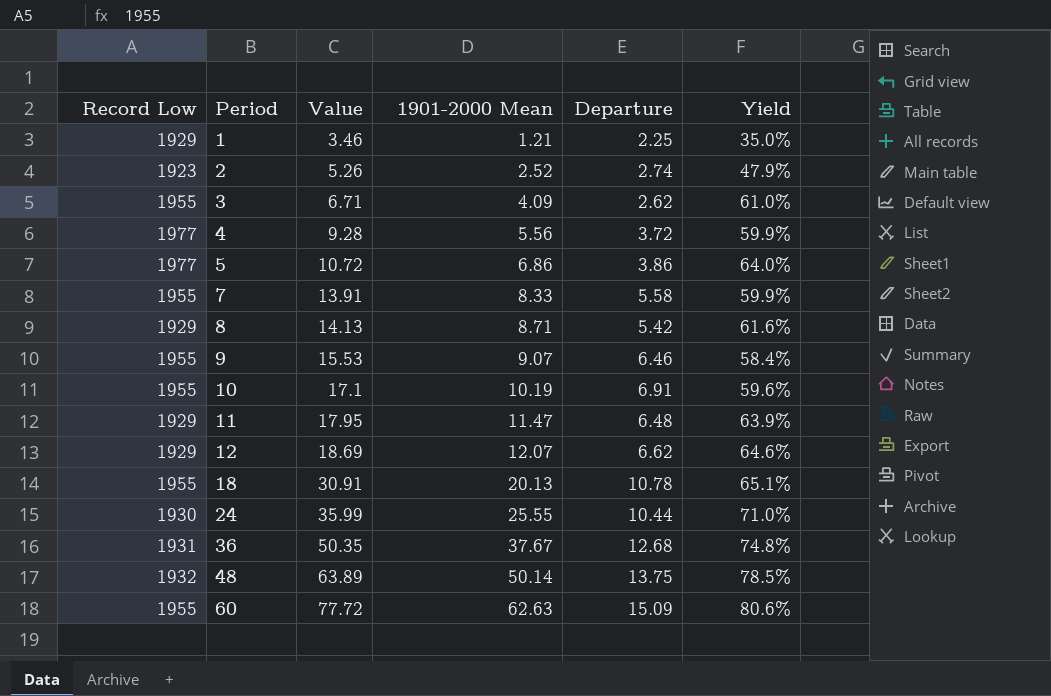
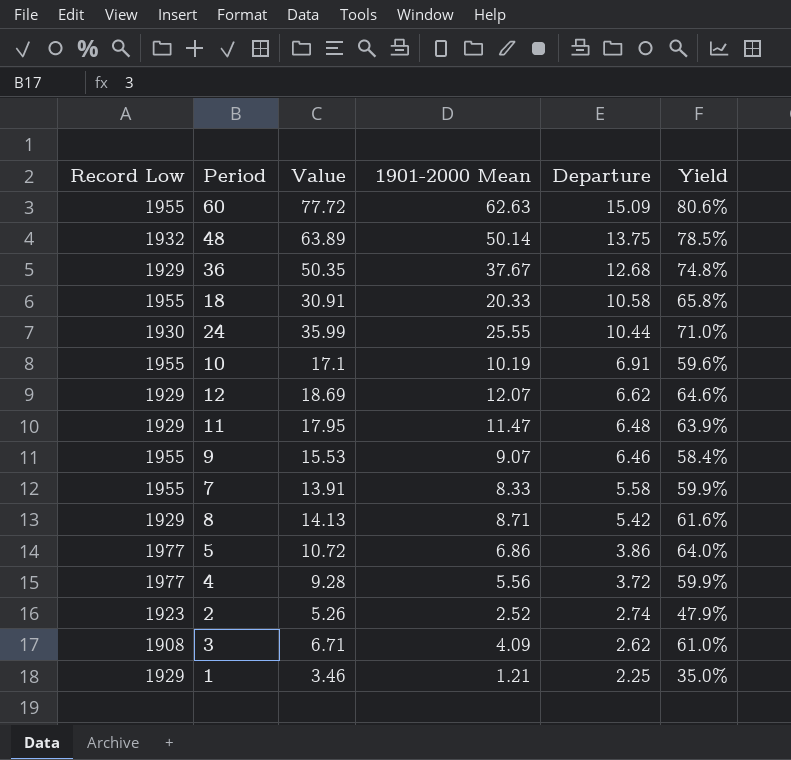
row order: Period ascending -> Departure descending
36 | Record Low: 1931 -> 1929
18 | 1901-2000 Mean: 20.13 -> 20.33
18 | Departure: 10.78 -> 10.58
18 | Yield: 65.1% -> 65.8%
3 | Record Low: 1955 -> 1908

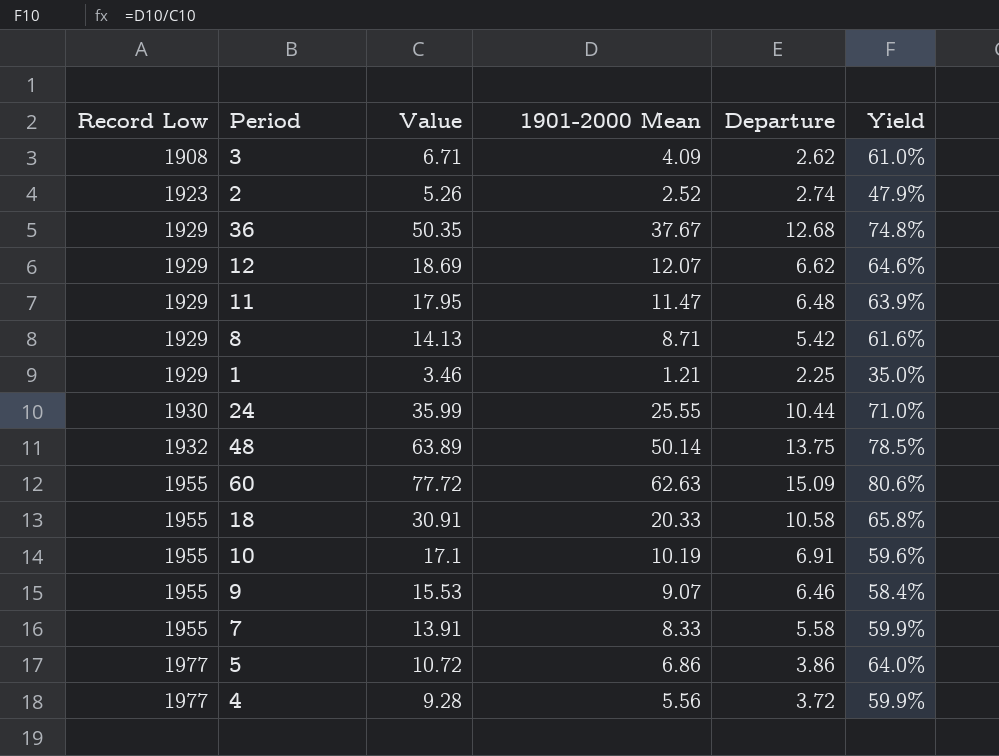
row order: Departure descending -> Record Low ascending

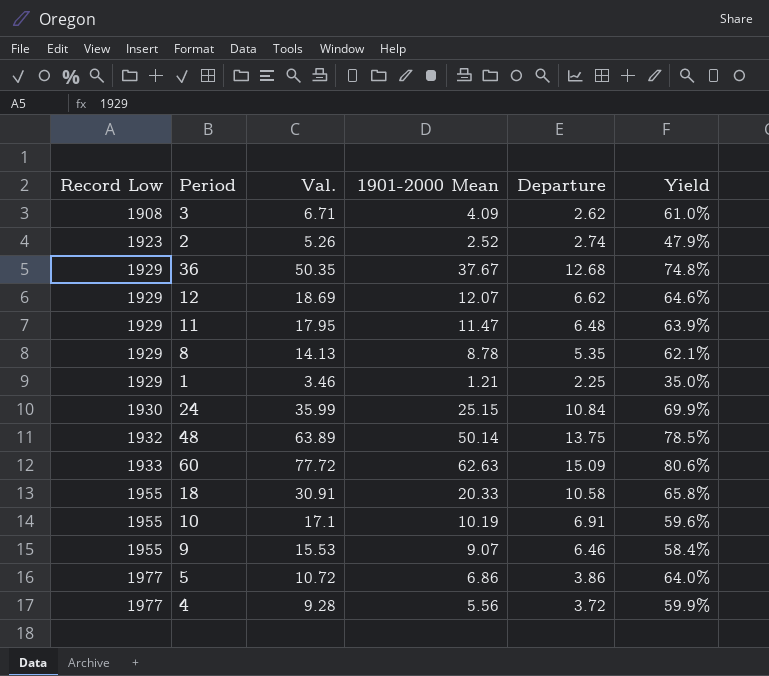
column name: Value -> Val.
row 7: 1955 | 13.91 | 8.33 | 5.58 | 59.9% -> none
8 | 1901-2000 Mean: 8.71 -> 8.78
8 | Departure: 5.42 -> 5.35
8 | Yield: 61.6% -> 62.1%
24 | 1901-2000 Mean: 25.55 -> 25.15
24 | Departure: 10.44 -> 10.84
24 | Yield: 71.0% -> 69.9%
60 | Record Low: 1955 -> 1933

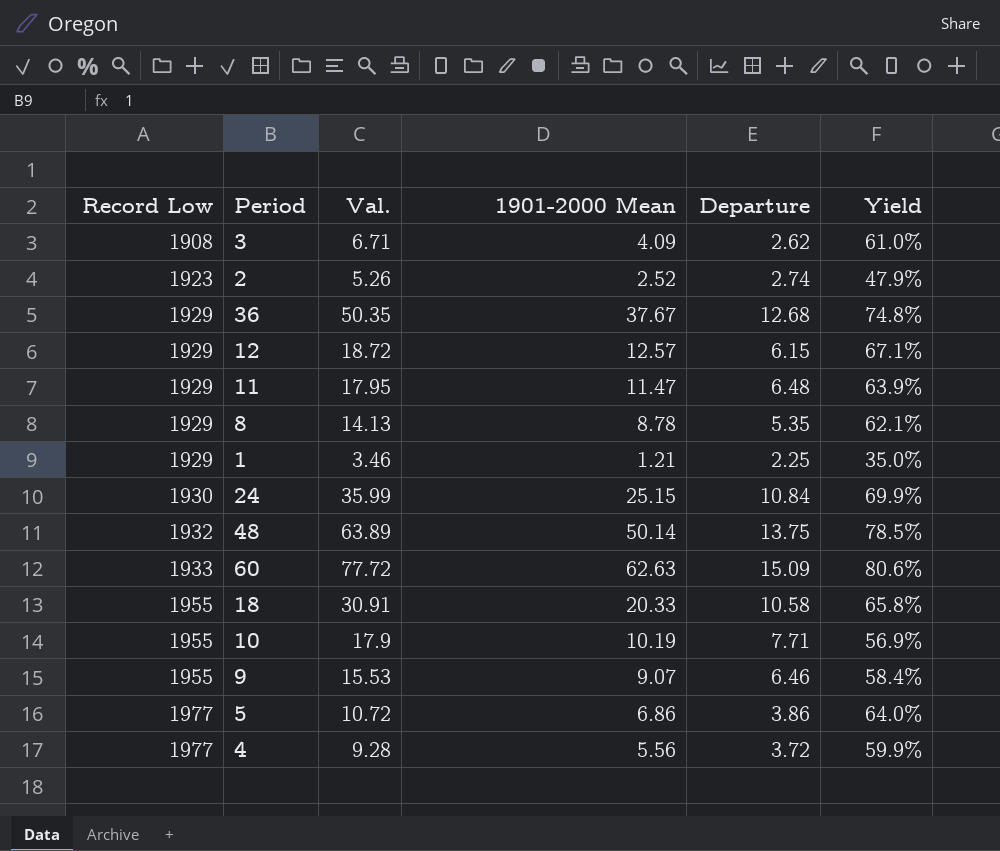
12 | Val.: 18.69 -> 18.72
12 | 1901-2000 Mean: 12.07 -> 12.57
12 | Departure: 6.62 -> 6.15
12 | Yield: 64.6% -> 67.1%
10 | Val.: 17.1 -> 17.9
10 | Departure: 6.91 -> 7.71
10 | Yield: 59.6% -> 56.9%

